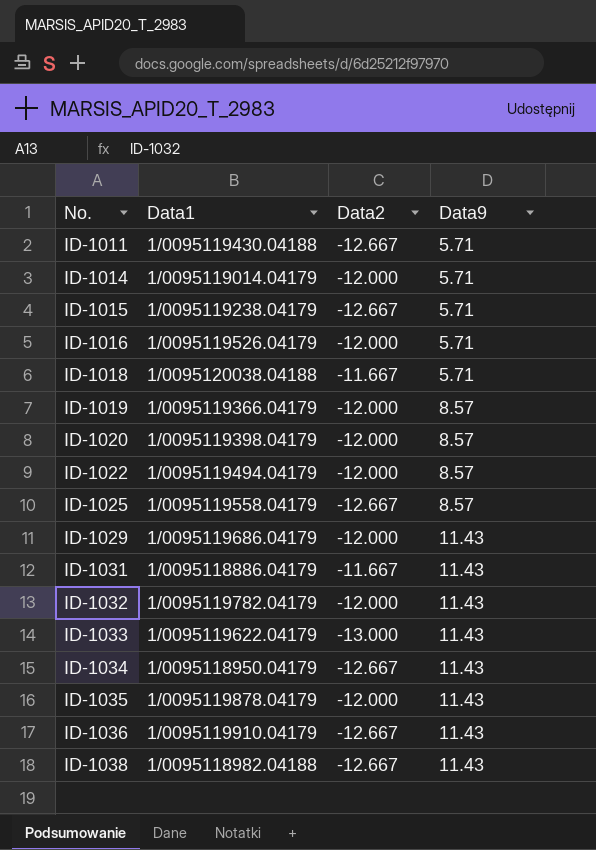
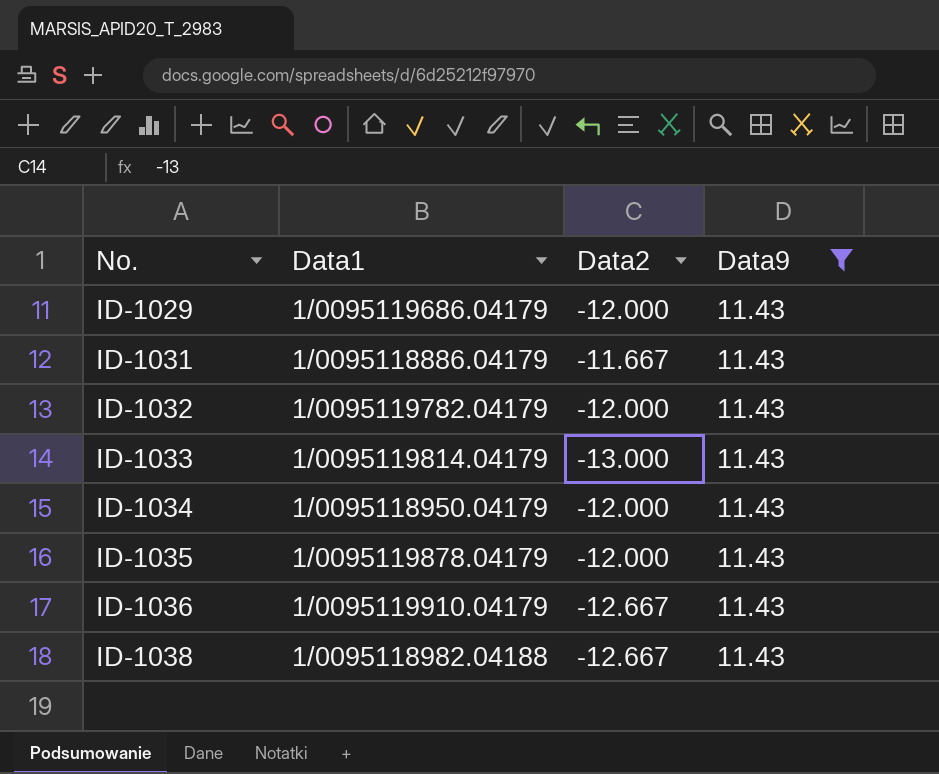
filter: none -> Data9 = 11.43
ID-1033 | Data1: 1/0095119622.04179 -> 1/0095119814.04179
ID-1034 | Data2: -12.667 -> -12.000

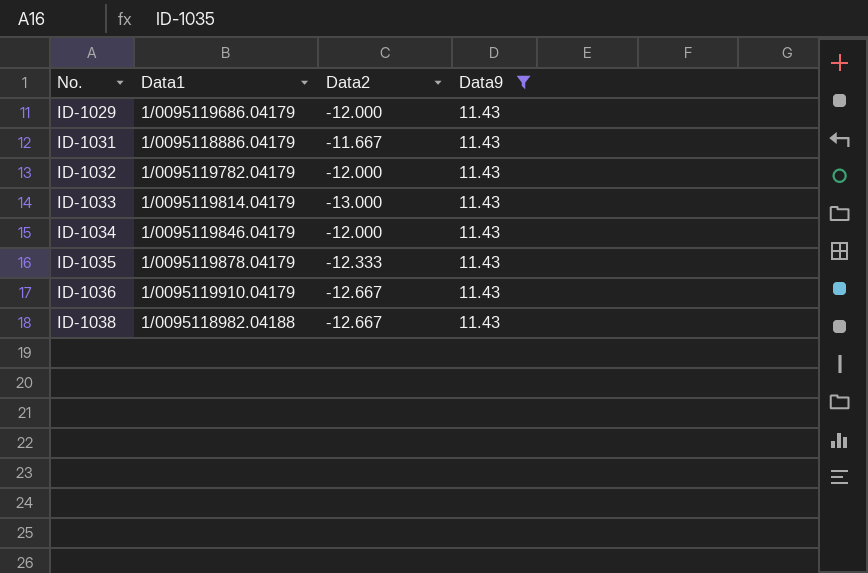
ID-1034 | Data1: 1/0095118950.04179 -> 1/0095119846.04179
ID-1035 | Data2: -12.000 -> -12.333

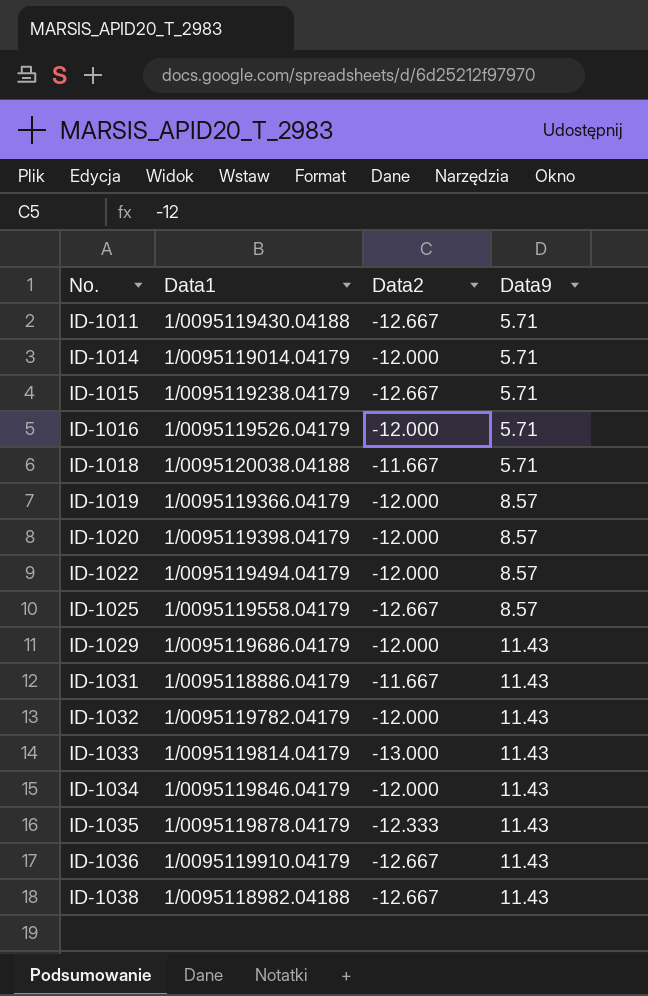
filter: Data9 = 11.43 -> none

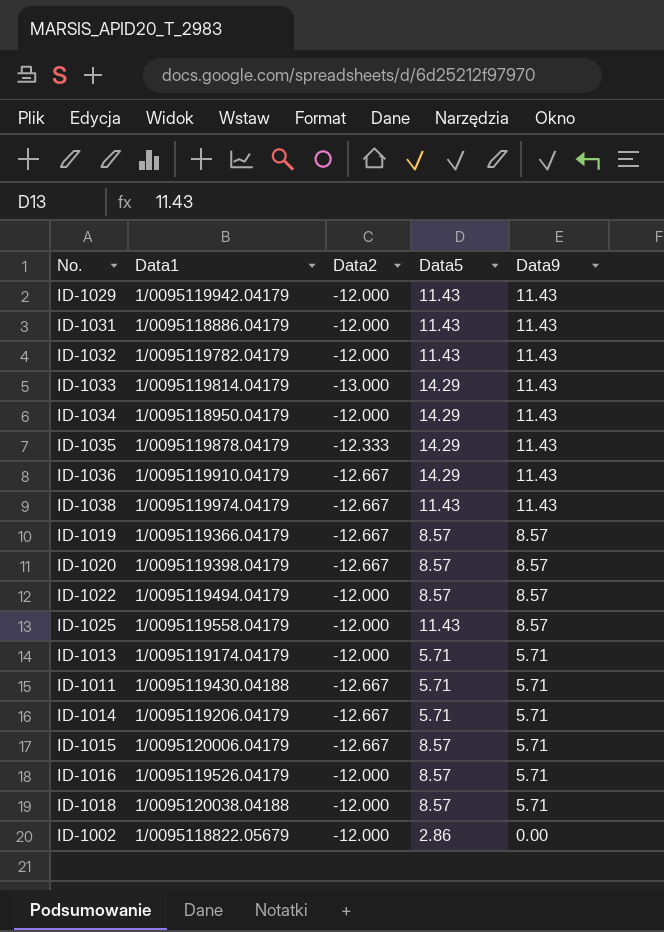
row order: No. ascending -> Data9 descending
column Data5 | position: none -> 4
ID-1029 | Data1: 1/0095119686.04179 -> 1/0095119942.04179
ID-1031 | Data2: -11.667 -> -12.000
ID-1034 | Data1: 1/0095119846.04179 -> 1/0095118950.04179
ID-1038 | Data1: 1/0095118982.04188 -> 1/0095119974.04179
ID-1019 | Data2: -12.000 -> -12.667
ID-1020 | Data2: -12.000 -> -12.667
ID-1025 | Data2: -12.667 -> -12.000
row ID-1013: none -> 1/0095119174.04179 | -12.000 | 5.71 | 5.71
ID-1014 | Data1: 1/0095119014.04179 -> 1/0095119206.04179
ID-1014 | Data2: -12.000 -> -12.667
ID-1015 | Data1: 1/0095119238.04179 -> 1/0095120006.04179
ID-1018 | Data2: -11.667 -> -12.000
row ID-1002: none -> 1/0095118822.05679 | -12.000 | 2.86 | 0.00

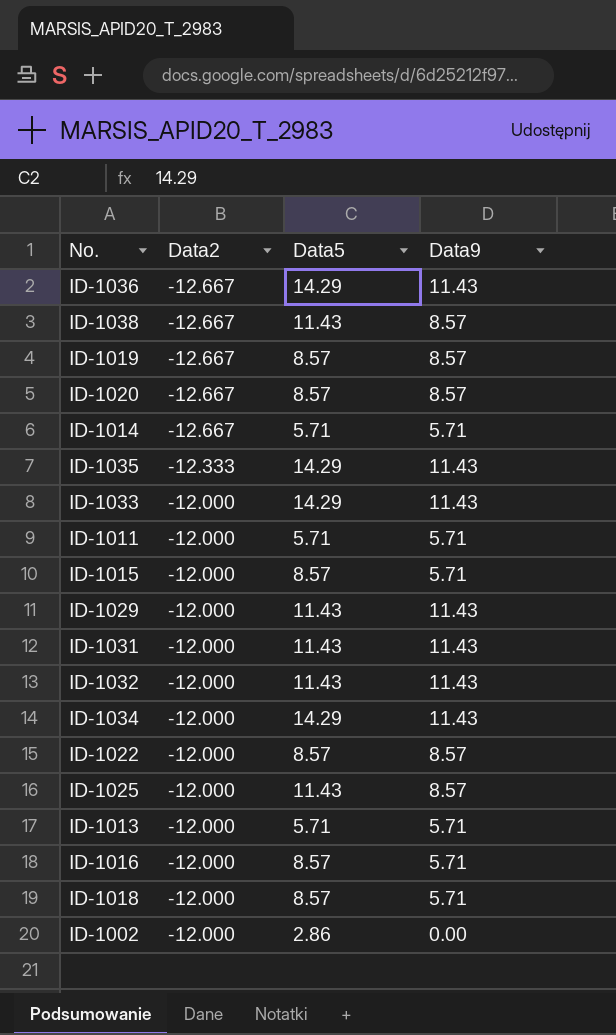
row order: Data9 descending -> Data2 ascending
column Data1 | position: 2 -> none
ID-1038 | Data9: 11.43 -> 8.57
ID-1033 | Data2: -13.000 -> -12.000
ID-1011 | Data2: -12.667 -> -12.000
ID-1015 | Data2: -12.667 -> -12.000

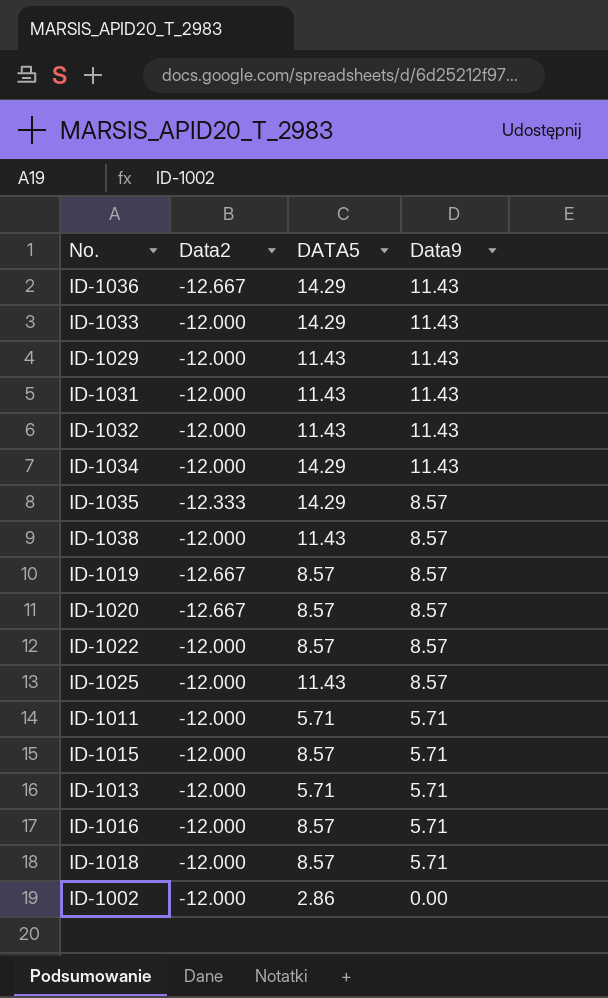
row order: Data2 ascending -> Data9 descending
column name: Data5 -> DATA5
row ID-1014: -12.667 | 5.71 | 5.71 -> none
ID-1035 | Data9: 11.43 -> 8.57
ID-1038 | Data2: -12.667 -> -12.000

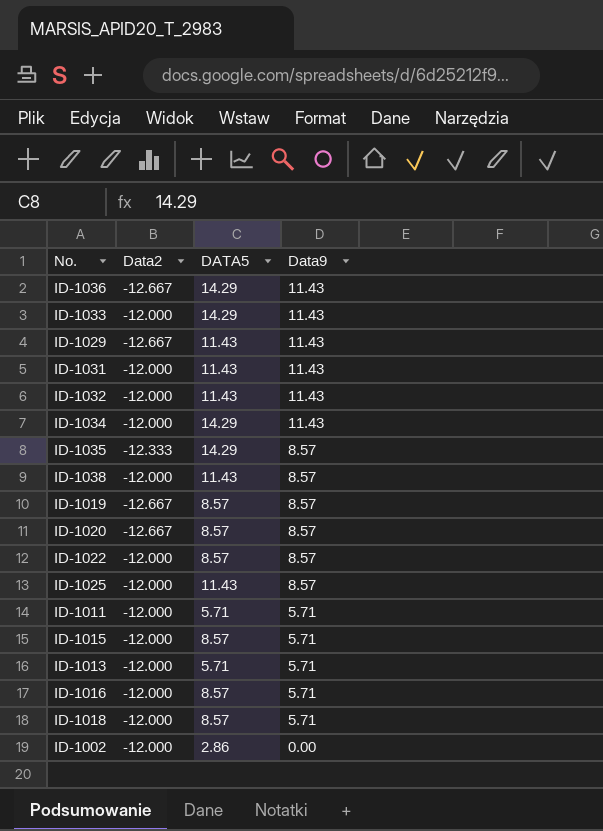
ID-1029 | Data2: -12.000 -> -12.667

